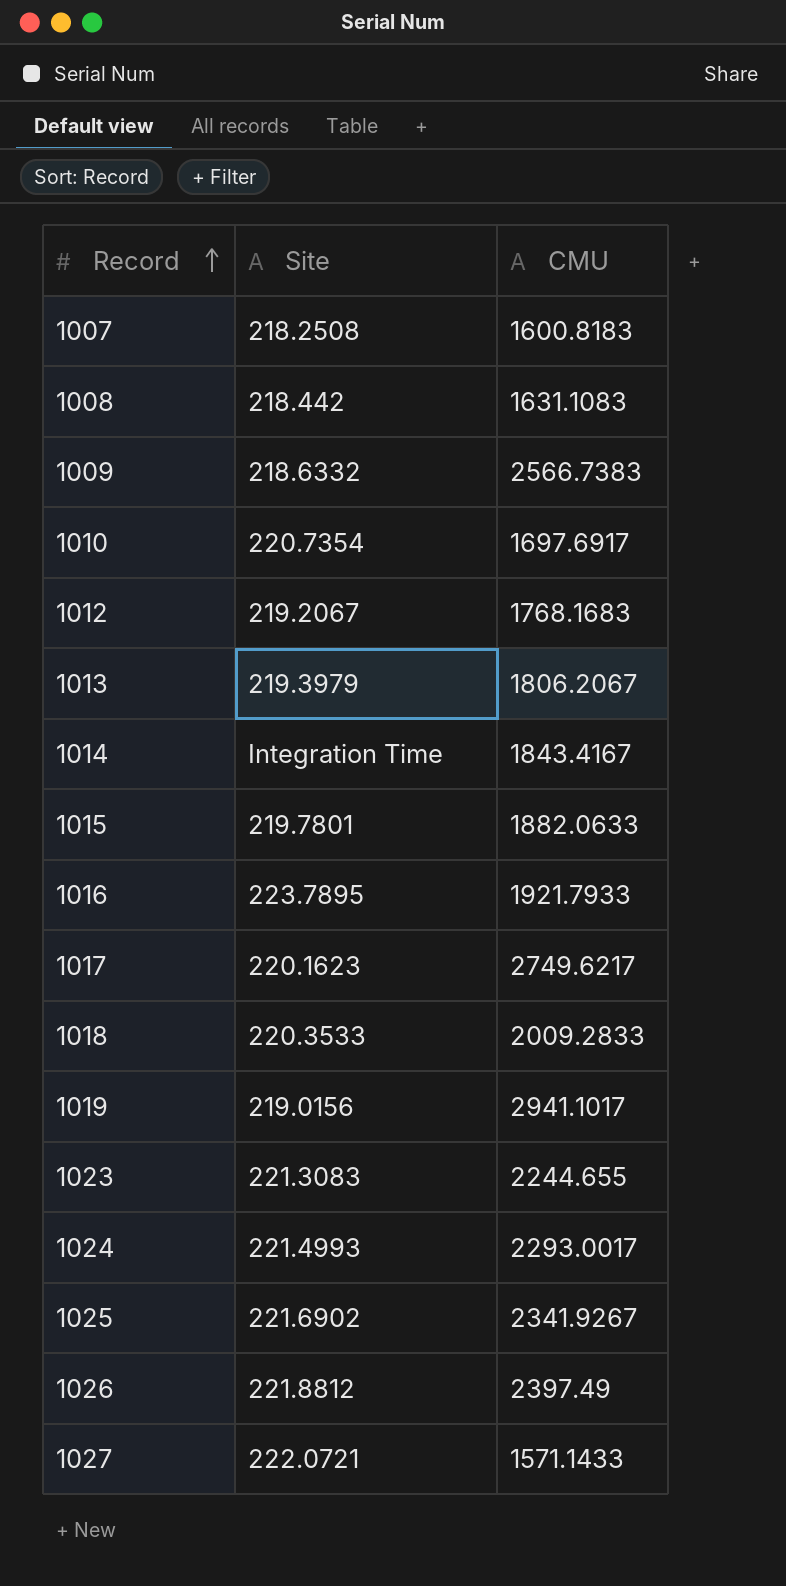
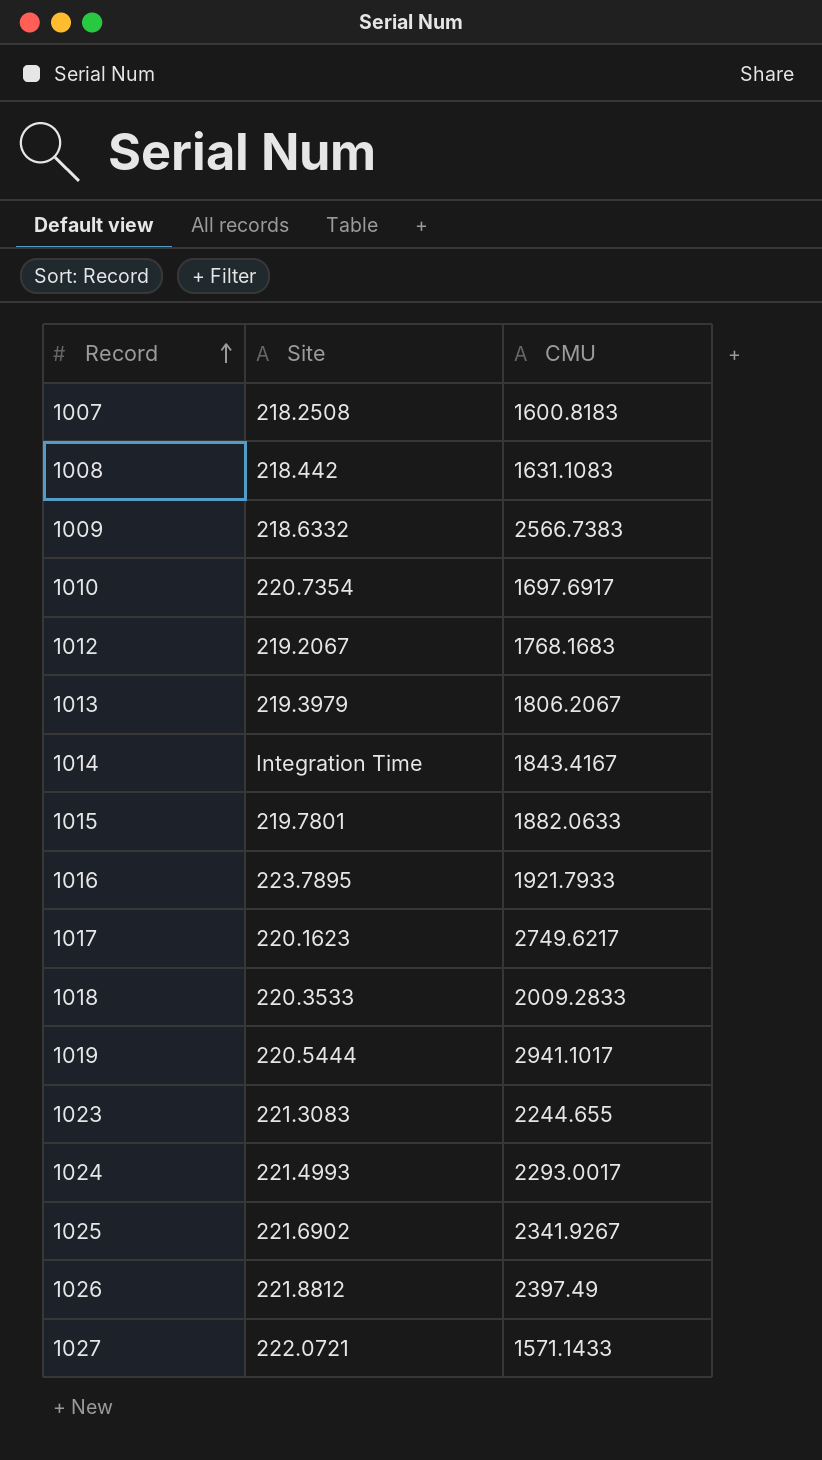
1019 | Site: 219.0156 -> 220.5444

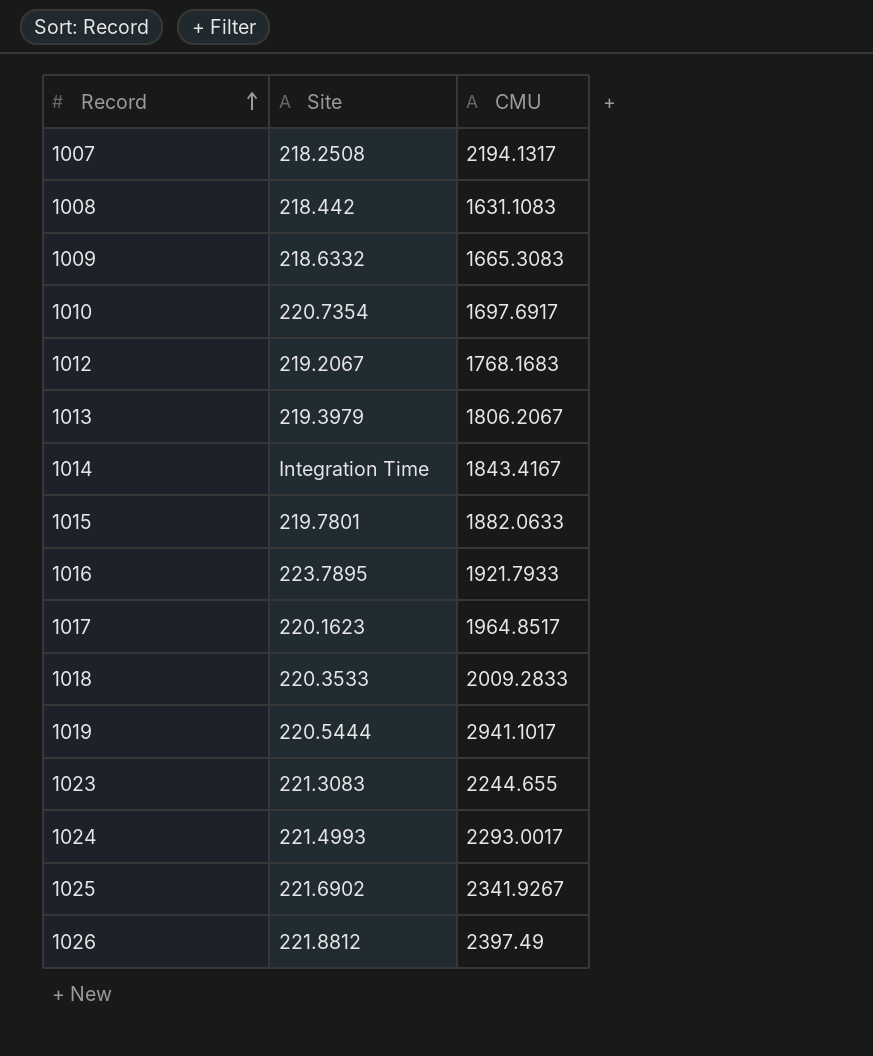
row 1027: 222.0721 | 1571.1433 -> none
1007 | CMU: 1600.8183 -> 2194.1317
1009 | CMU: 2566.7383 -> 1665.3083
1017 | CMU: 2749.6217 -> 1964.8517

